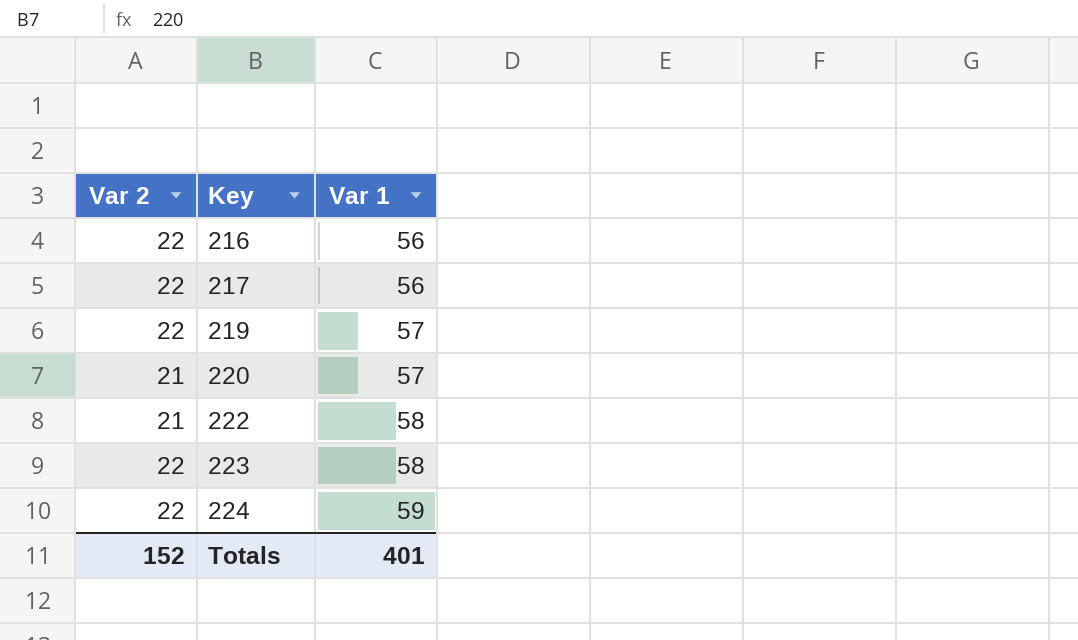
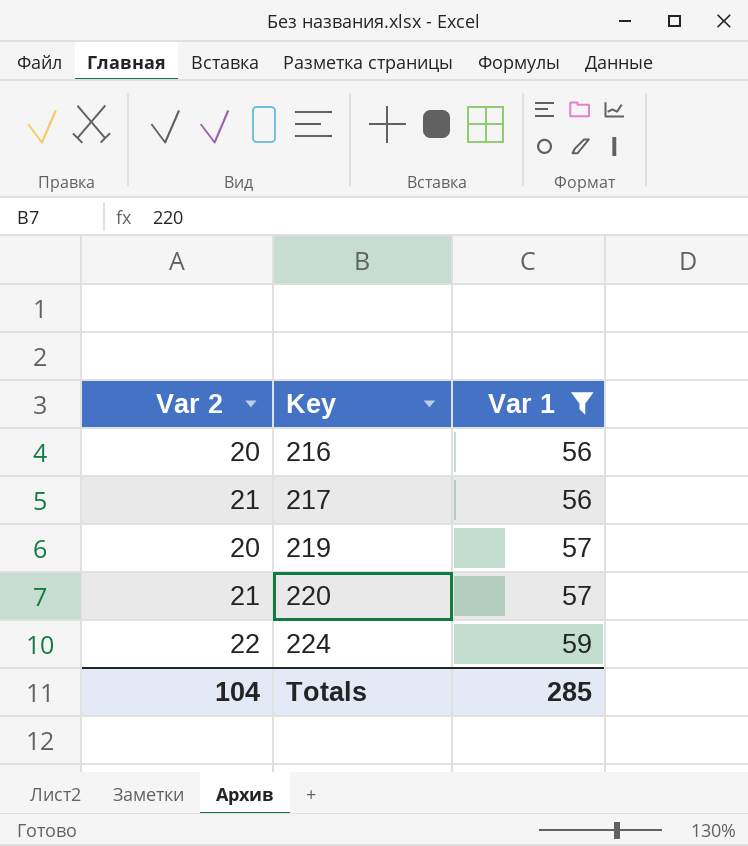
filter: none -> Var 1 != 58
216 | Var 2: 22 -> 20
217 | Var 2: 22 -> 21
219 | Var 2: 22 -> 20
Totals | Var 2: 152 -> 104
Totals | Var 1: 401 -> 285

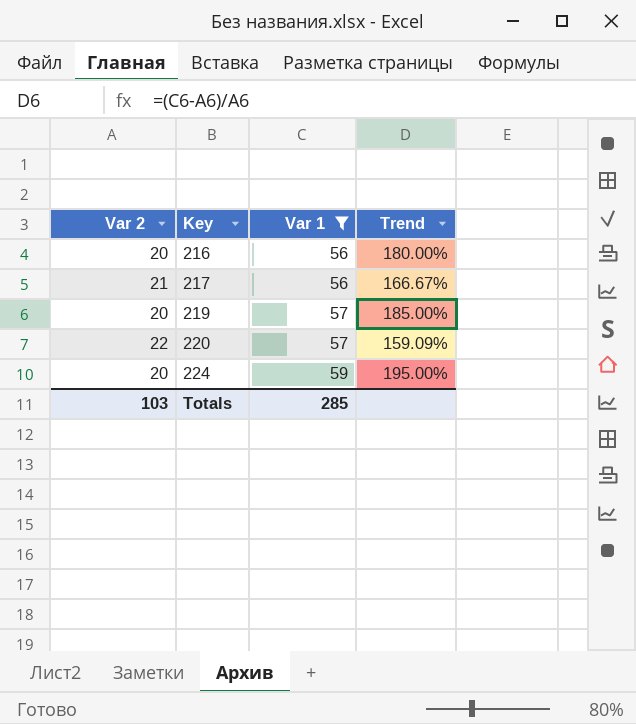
column Trend | formula: none -> ([Var 1] - [Var 2]) / [Var 2]
220 | Var 2: 21 -> 22
224 | Var 2: 22 -> 20
Totals | Var 2: 104 -> 103

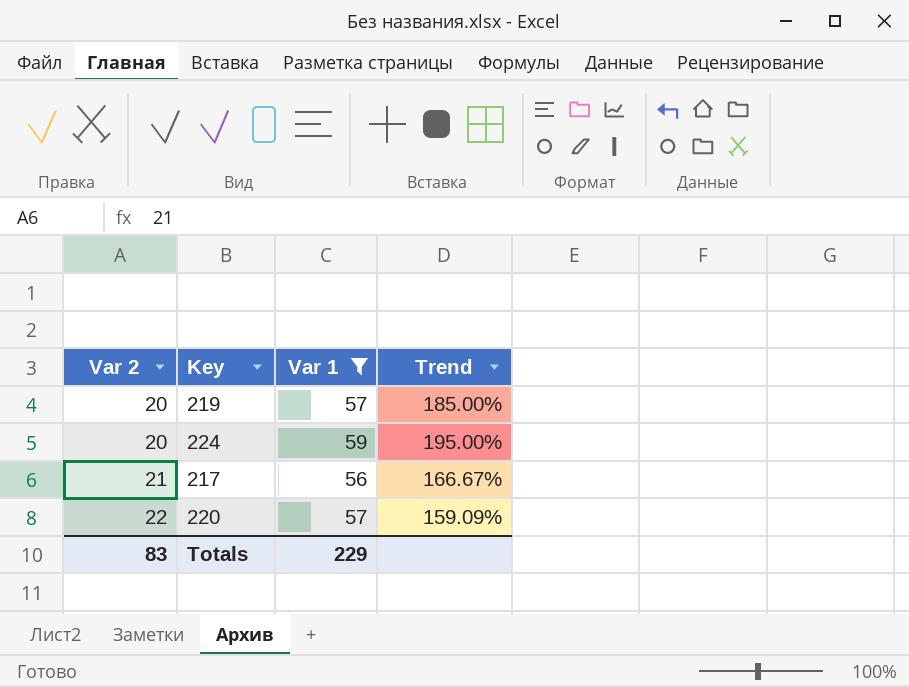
row order: Key ascending -> Var 2 ascending
row 216: 20 | 56 | 180.00% -> none
Totals | Var 2: 103 -> 83
Totals | Var 1: 285 -> 229

